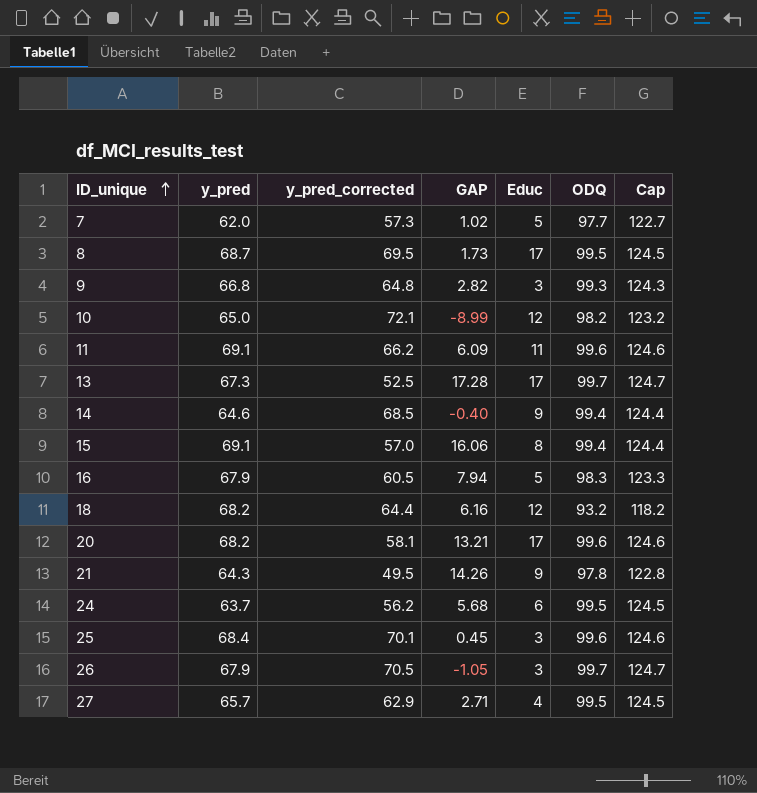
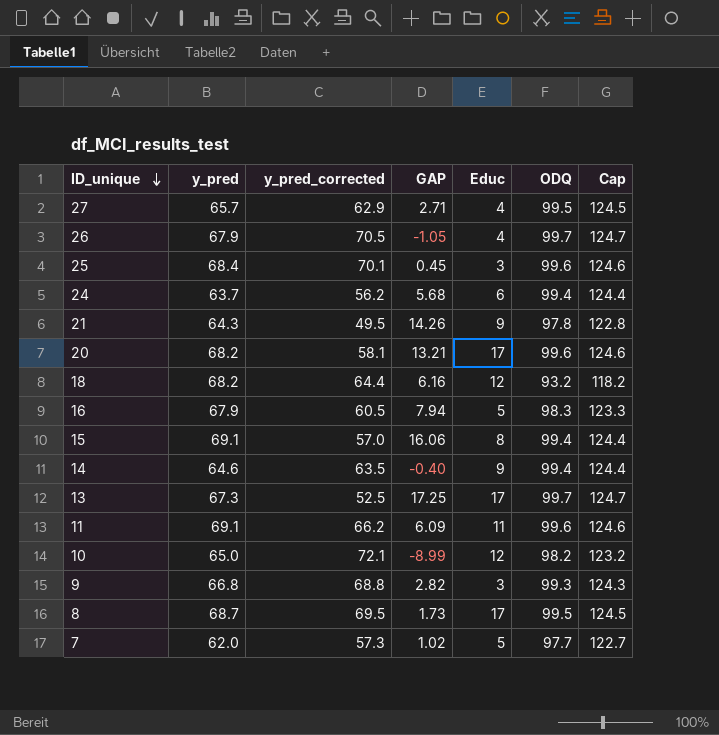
row order: ID_unique ascending -> ID_unique descending
26 | Educ: 3 -> 4
24 | ODQ: 99.5 -> 99.4
24 | Cap: 124.5 -> 124.4
14 | y_pred_corrected: 68.5 -> 63.5
13 | GAP: 17.28 -> 17.25
9 | y_pred_corrected: 64.8 -> 68.8

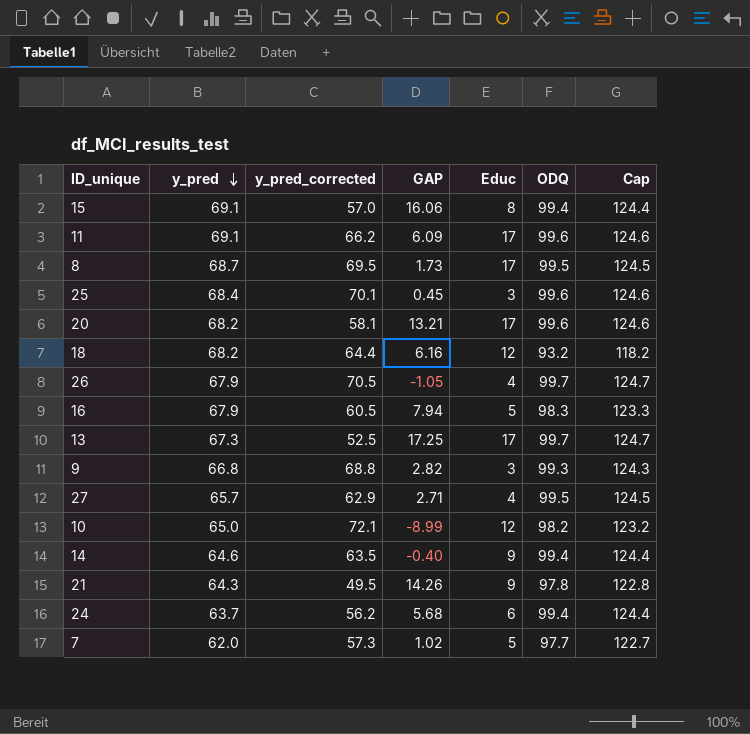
row order: ID_unique descending -> y_pred descending
11 | Educ: 11 -> 17

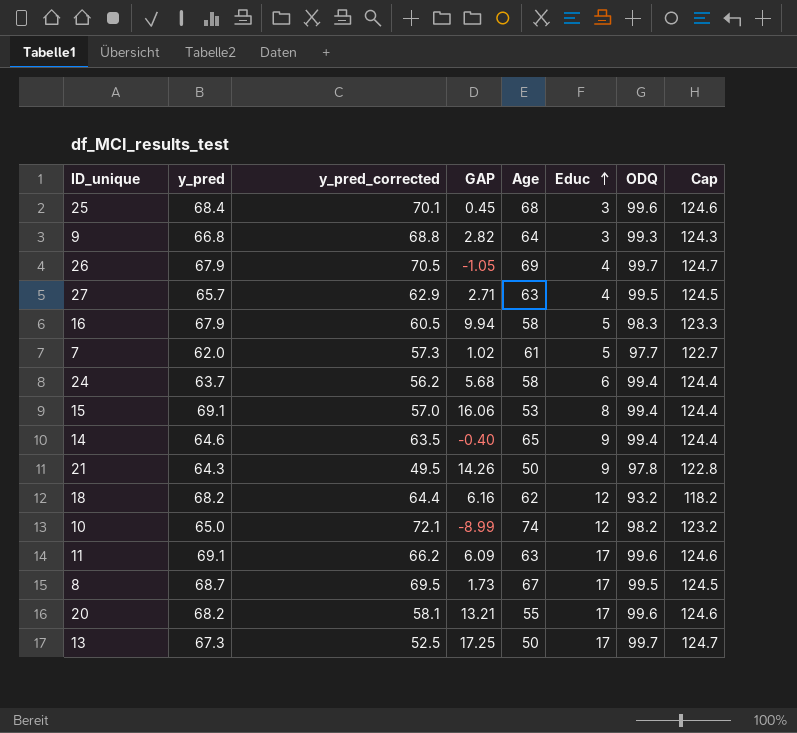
row order: y_pred descending -> Educ ascending
column Age | formula: none -> [y_pred] - [GAP]
16 | GAP: 7.94 -> 9.94

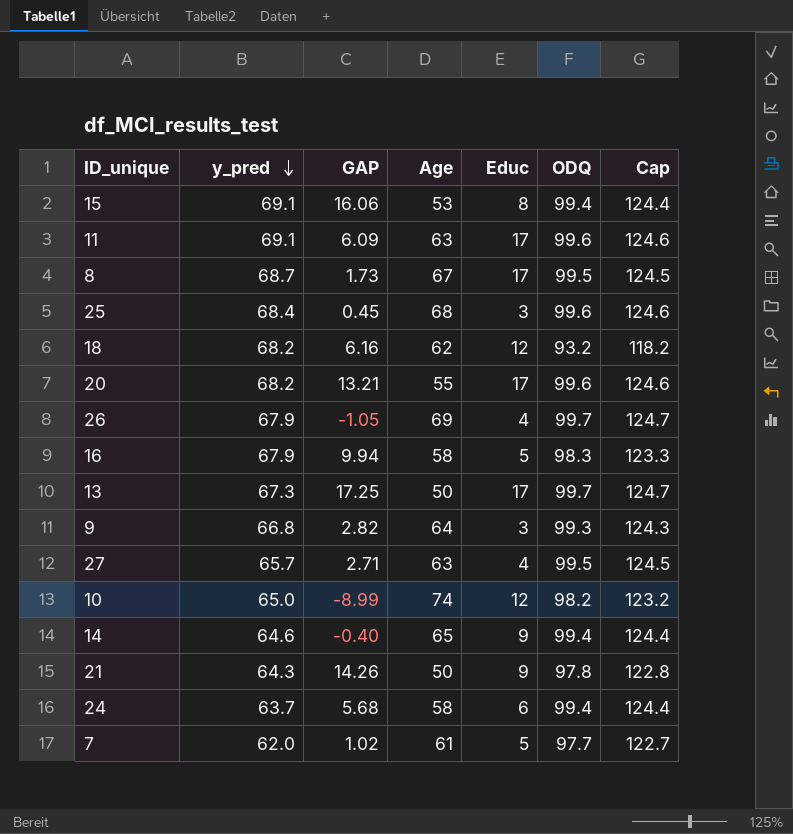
row order: Educ ascending -> y_pred descending
column y_pred_corrected | position: 3 -> none

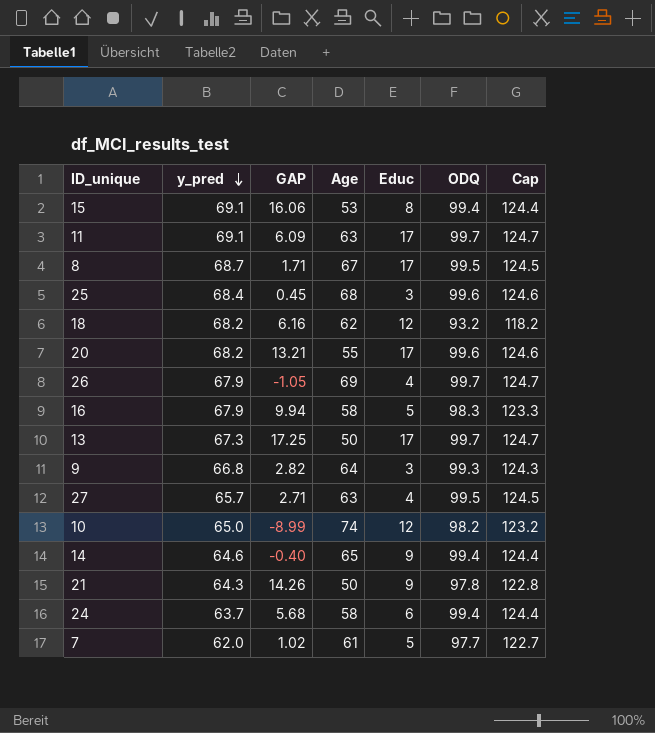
11 | ODQ: 99.6 -> 99.7
11 | Cap: 124.6 -> 124.7
8 | GAP: 1.73 -> 1.71

